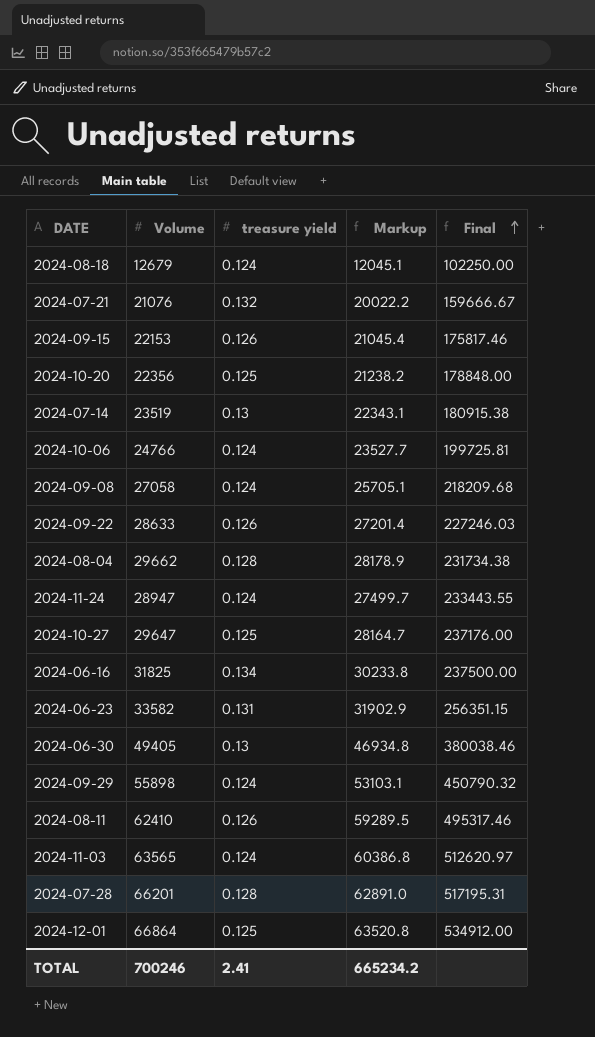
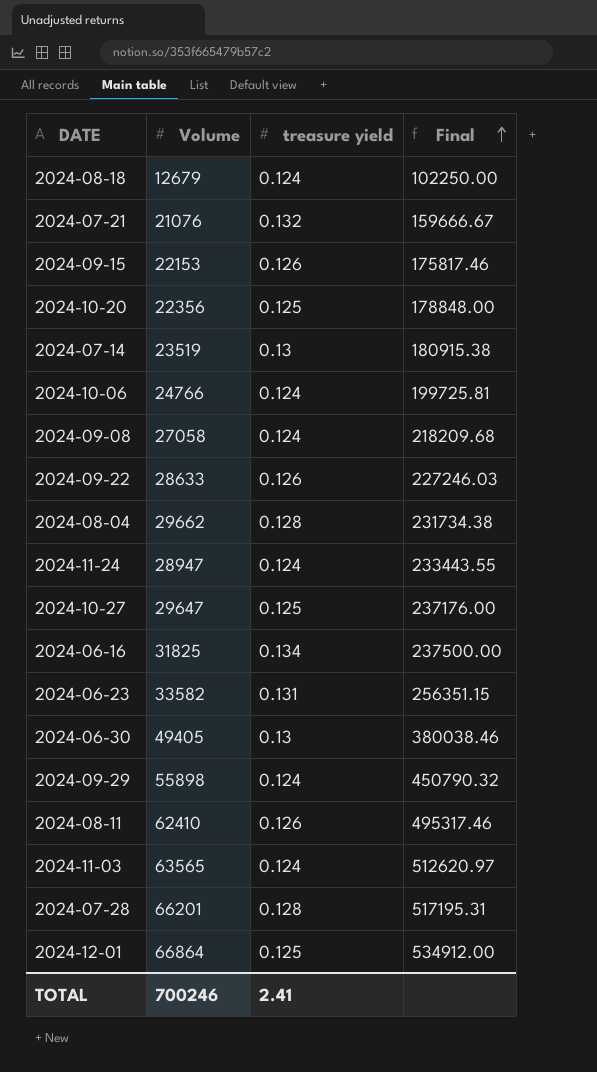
column Markup | formula: [Volume] * 0.95 -> none

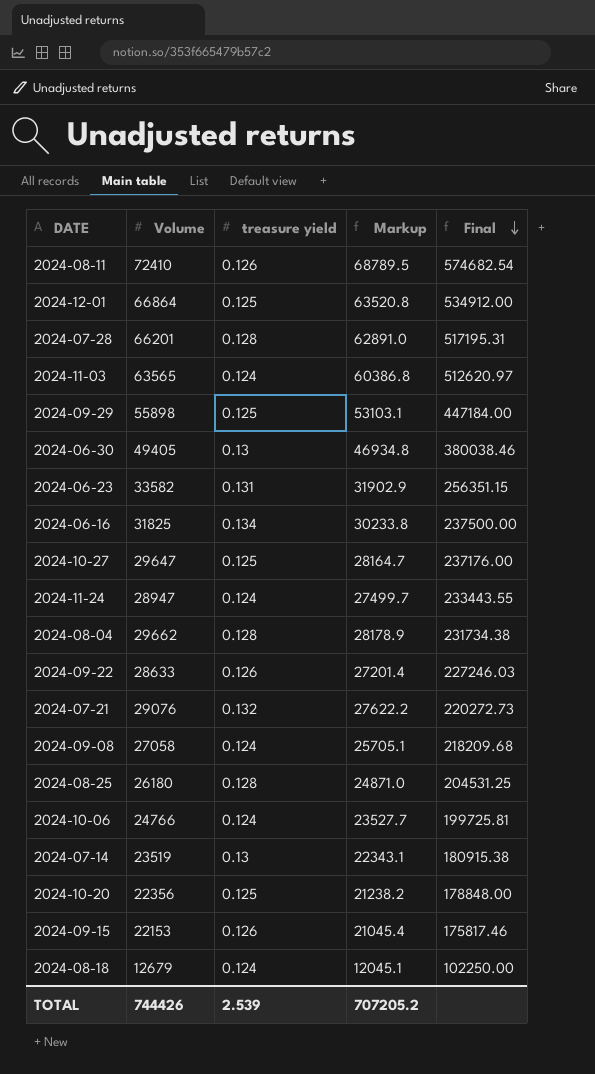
row order: Final ascending -> Final descending
column Markup | formula: none -> [Volume] * 0.95
2024-08-11 | Volume: 62410 -> 72410
2024-08-11 | Final: 495317.46 -> 574682.54
2024-09-29 | treasure yield: 0.124 -> 0.125
2024-09-29 | Final: 450790.32 -> 447184.00
2024-07-21 | Volume: 21076 -> 29076
2024-07-21 | Final: 159666.67 -> 220272.73
row 2024-08-25: none -> 26180 | 0.128 | 24871.0 | 204531.25
TOTAL | Volume: 700246 -> 744426
TOTAL | treasure yield: 2.41 -> 2.539

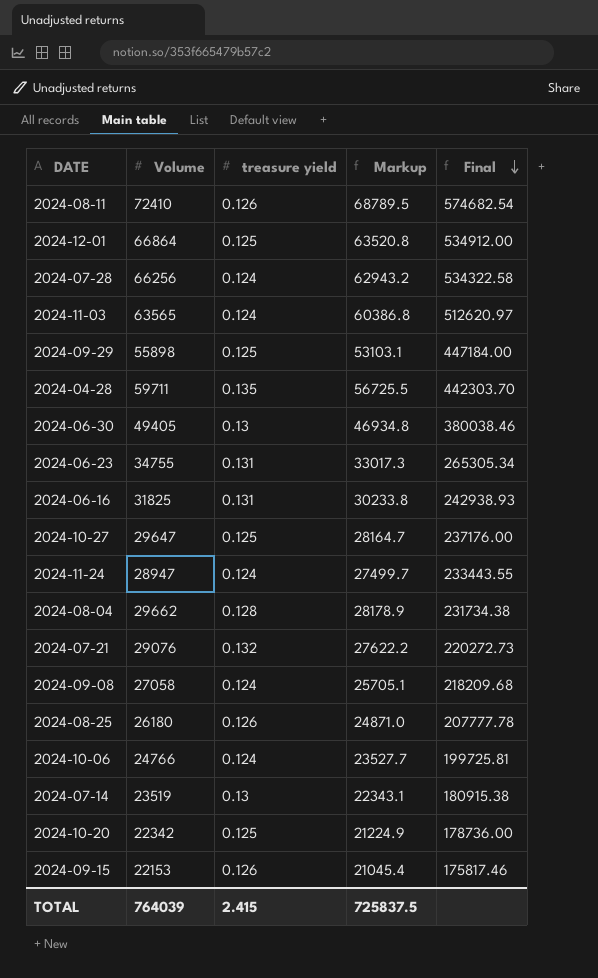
row 2024-09-22: 28633 | 0.126 | 27201.4 | 227246.03 -> none
row 2024-08-18: 12679 | 0.124 | 12045.1 | 102250.00 -> none
2024-07-28 | Volume: 66201 -> 66256
2024-07-28 | treasure yield: 0.128 -> 0.124
2024-07-28 | Markup: 62891.0 -> 62943.2
2024-07-28 | Final: 517195.31 -> 534322.58
row 2024-04-28: none -> 59711 | 0.135 | 56725.5 | 442303.70
2024-06-23 | Volume: 33582 -> 34755
2024-06-23 | Markup: 31902.9 -> 33017.3
2024-06-23 | Final: 256351.15 -> 265305.34
2024-06-16 | treasure yield: 0.134 -> 0.131
2024-06-16 | Final: 237500.00 -> 242938.93
2024-08-25 | treasure yield: 0.128 -> 0.126
2024-08-25 | Final: 204531.25 -> 207777.78
2024-10-20 | Volume: 22356 -> 22342
2024-10-20 | Markup: 21238.2 -> 21224.9
2024-10-20 | Final: 178848.00 -> 178736.00
TOTAL | Volume: 744426 -> 764039
TOTAL | treasure yield: 2.539 -> 2.415
TOTAL | Markup: 707205.2 -> 725837.5

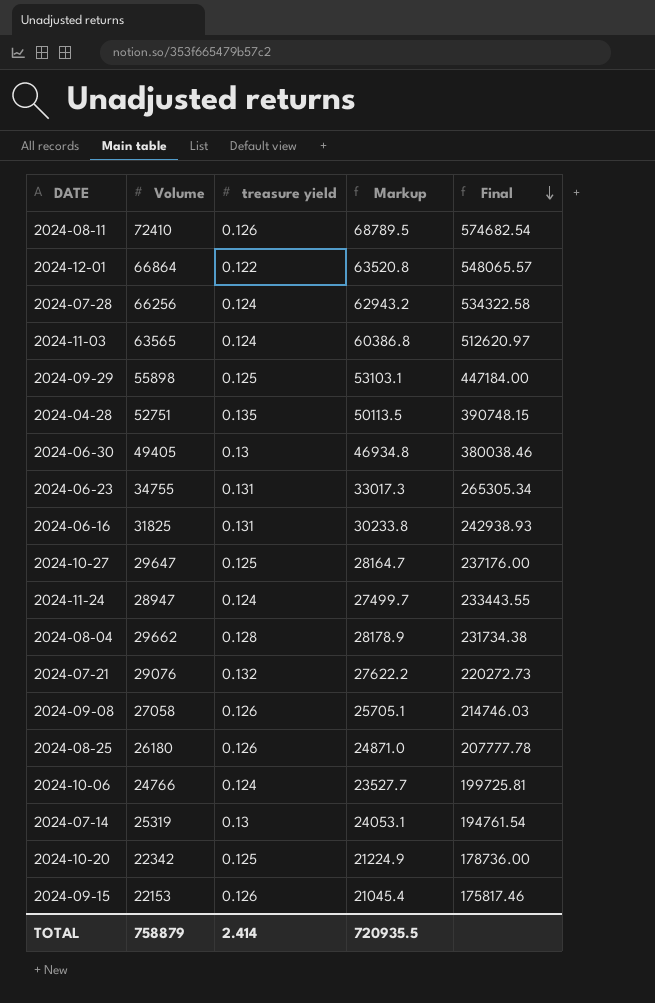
2024-12-01 | treasure yield: 0.125 -> 0.122
2024-12-01 | Final: 534912.00 -> 548065.57
2024-04-28 | Volume: 59711 -> 52751
2024-04-28 | Markup: 56725.5 -> 50113.5
2024-04-28 | Final: 442303.70 -> 390748.15
2024-09-08 | treasure yield: 0.124 -> 0.126
2024-09-08 | Final: 218209.68 -> 214746.03
2024-07-14 | Volume: 23519 -> 25319
2024-07-14 | Markup: 22343.1 -> 24053.1
2024-07-14 | Final: 180915.38 -> 194761.54
TOTAL | Volume: 764039 -> 758879
TOTAL | treasure yield: 2.415 -> 2.414
TOTAL | Markup: 725837.5 -> 720935.5

